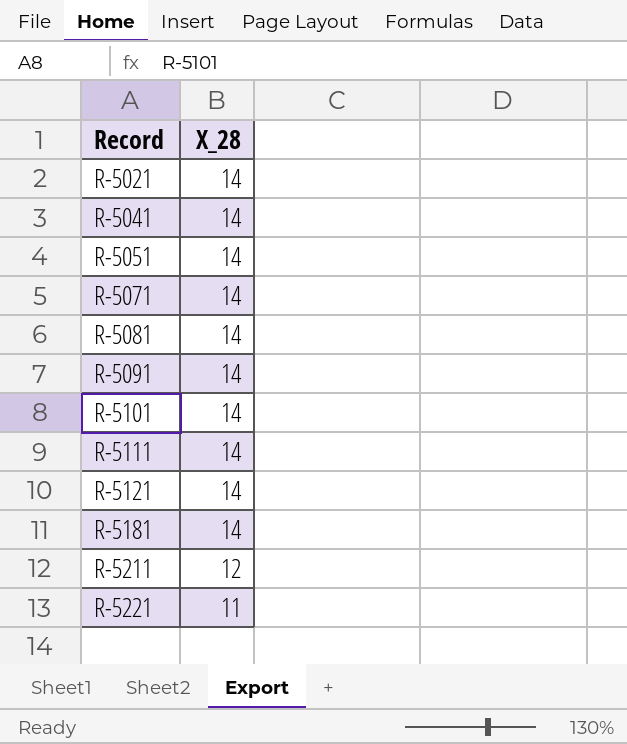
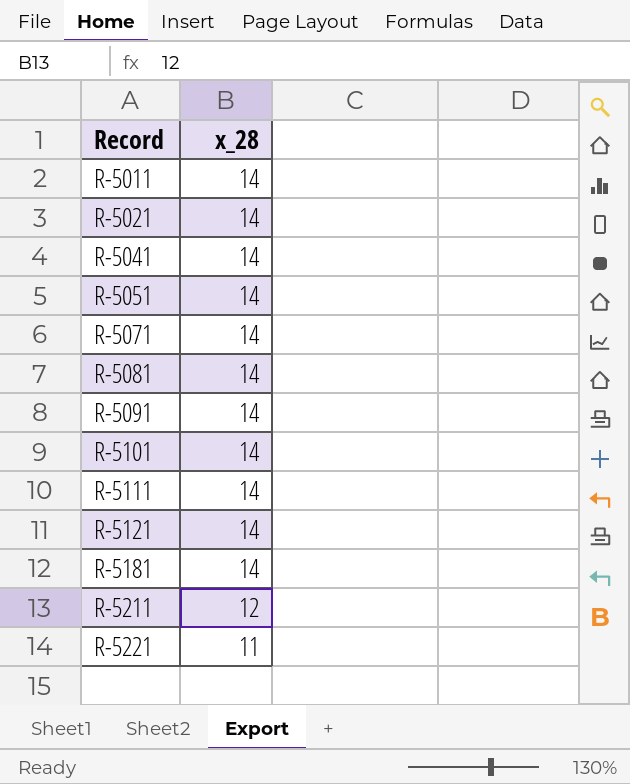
column name: X_28 -> x_28
row R-5011: none -> 14

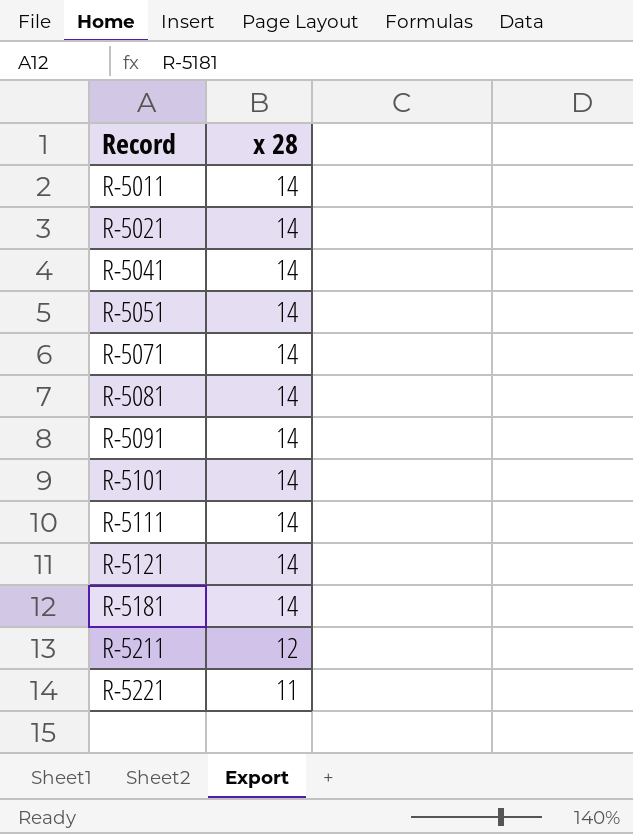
column name: x_28 -> x 28

